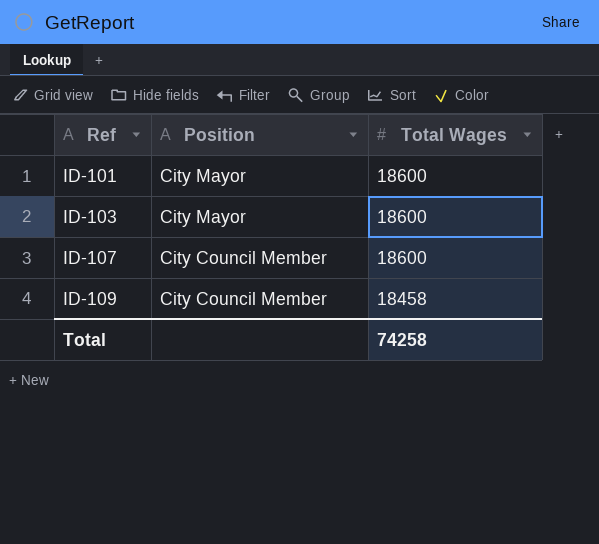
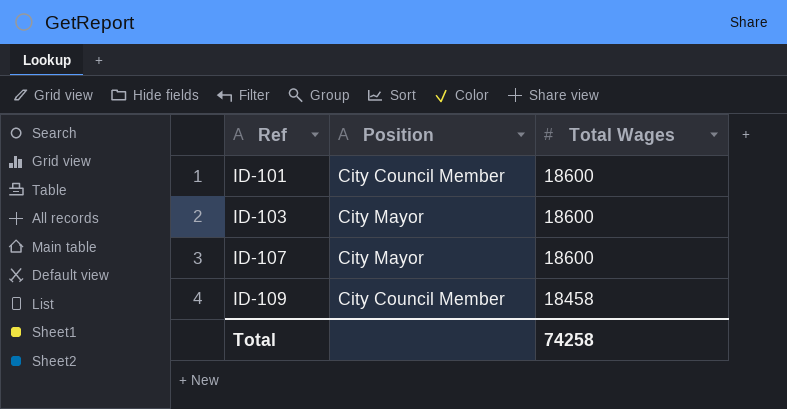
ID-101 | Position: City Mayor -> City Council Member
ID-107 | Position: City Council Member -> City Mayor

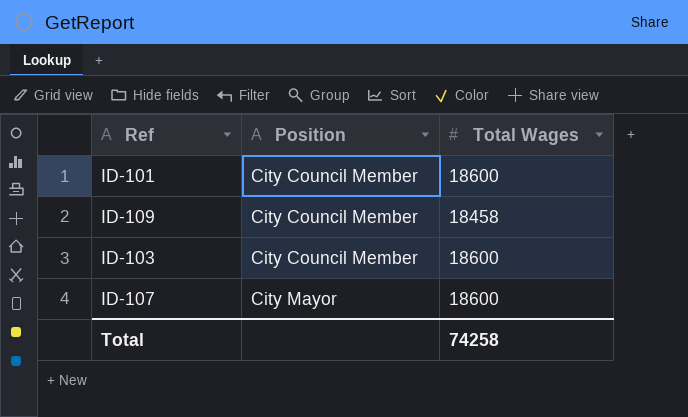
row order: Ref ascending -> Position ascending
ID-103 | Position: City Mayor -> City Council Member

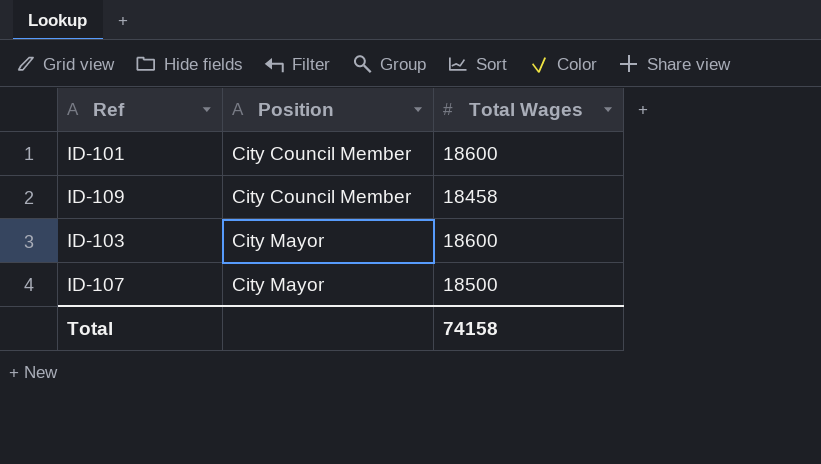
ID-103 | Position: City Council Member -> City Mayor
ID-107 | Total Wages: 18600 -> 18500
Total | Total Wages: 74258 -> 74158

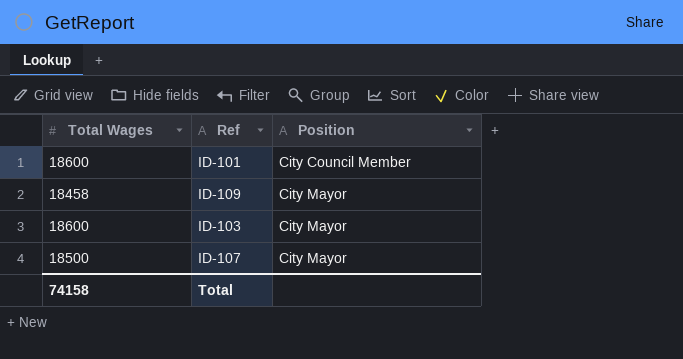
column Total Wages | position: 3 -> 1
ID-109 | Position: City Council Member -> City Mayor

